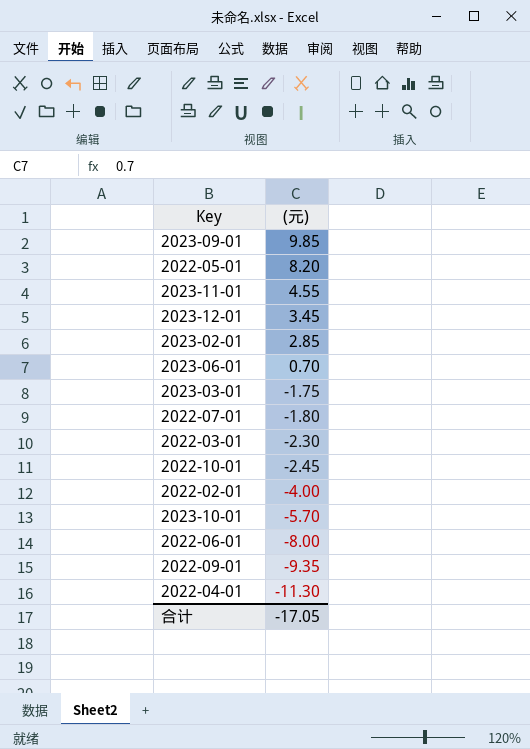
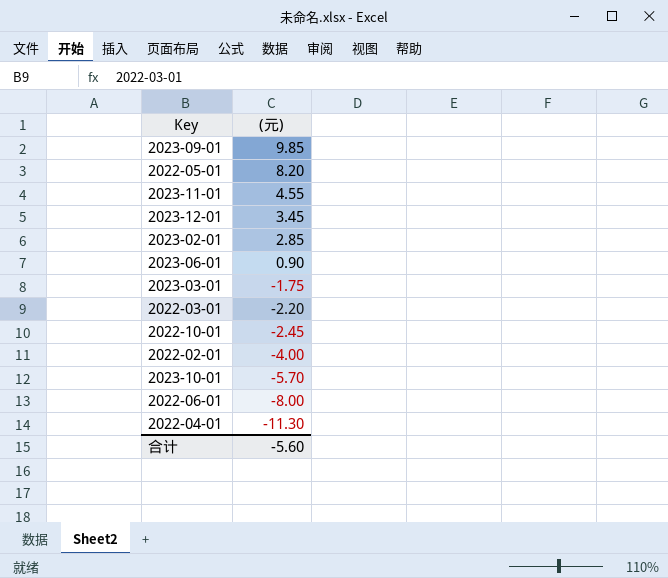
row 2022-07-01: -1.80 -> none
row 2022-09-01: -9.35 -> none
2023-06-01 | (元): 0.70 -> 0.90
2022-03-01 | (元): -2.30 -> -2.20
合计 | (元): -17.05 -> -5.60

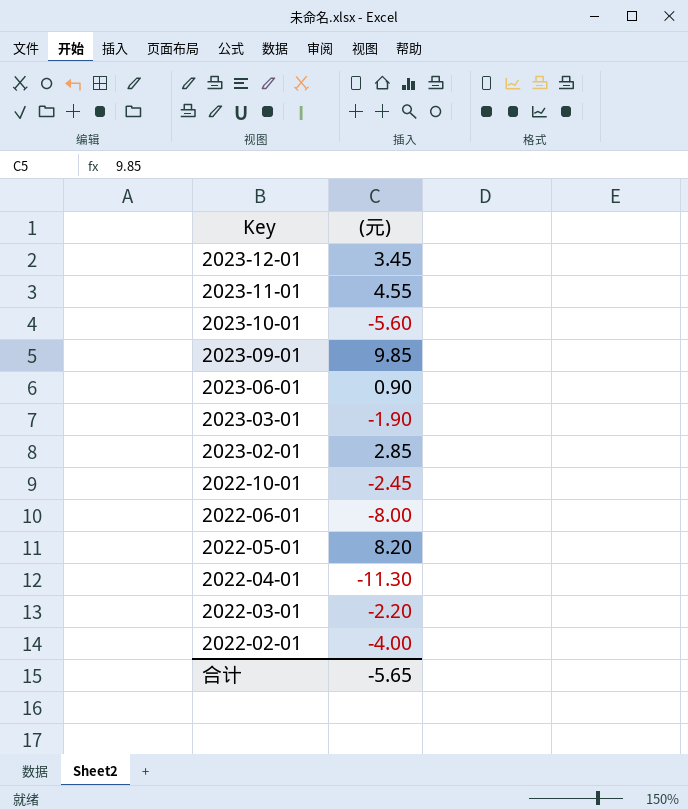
row order: (元) descending -> Key descending
2023-10-01 | (元): -5.70 -> -5.60
2023-03-01 | (元): -1.75 -> -1.90
合计 | (元): -5.60 -> -5.65

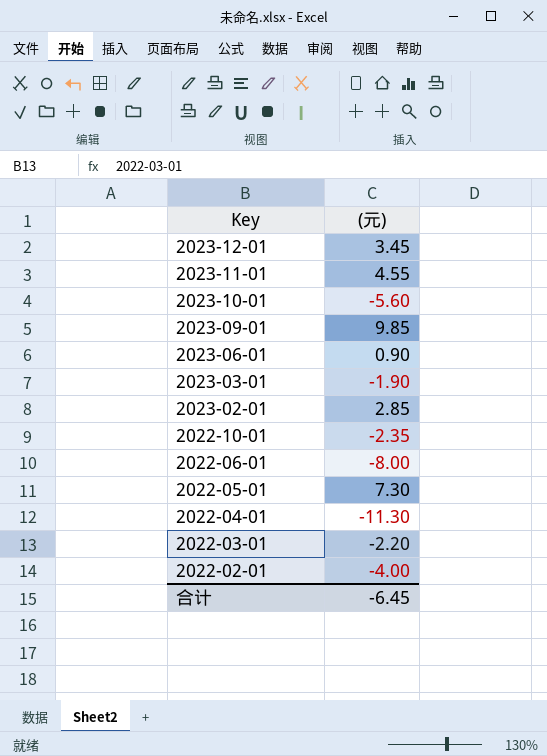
2022-10-01 | (元): -2.45 -> -2.35
2022-05-01 | (元): 8.20 -> 7.30
合计 | (元): -5.65 -> -6.45

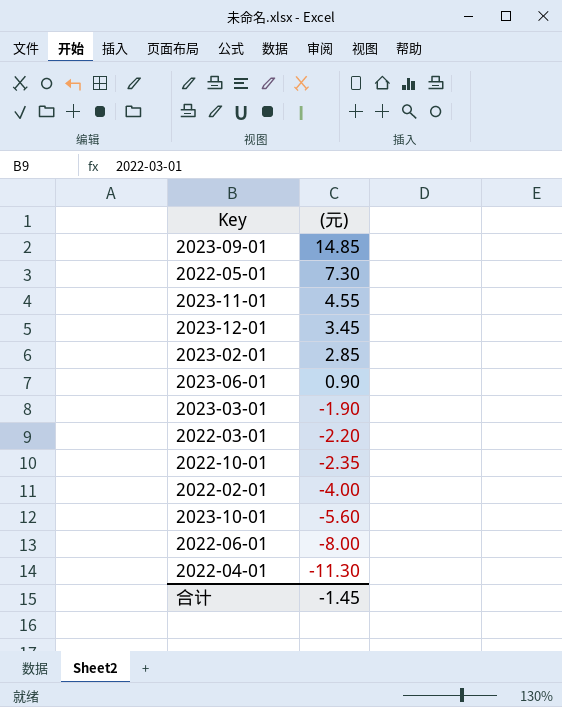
row order: Key descending -> (元) descending
2023-09-01 | (元): 9.85 -> 14.85
合计 | (元): -6.45 -> -1.45

